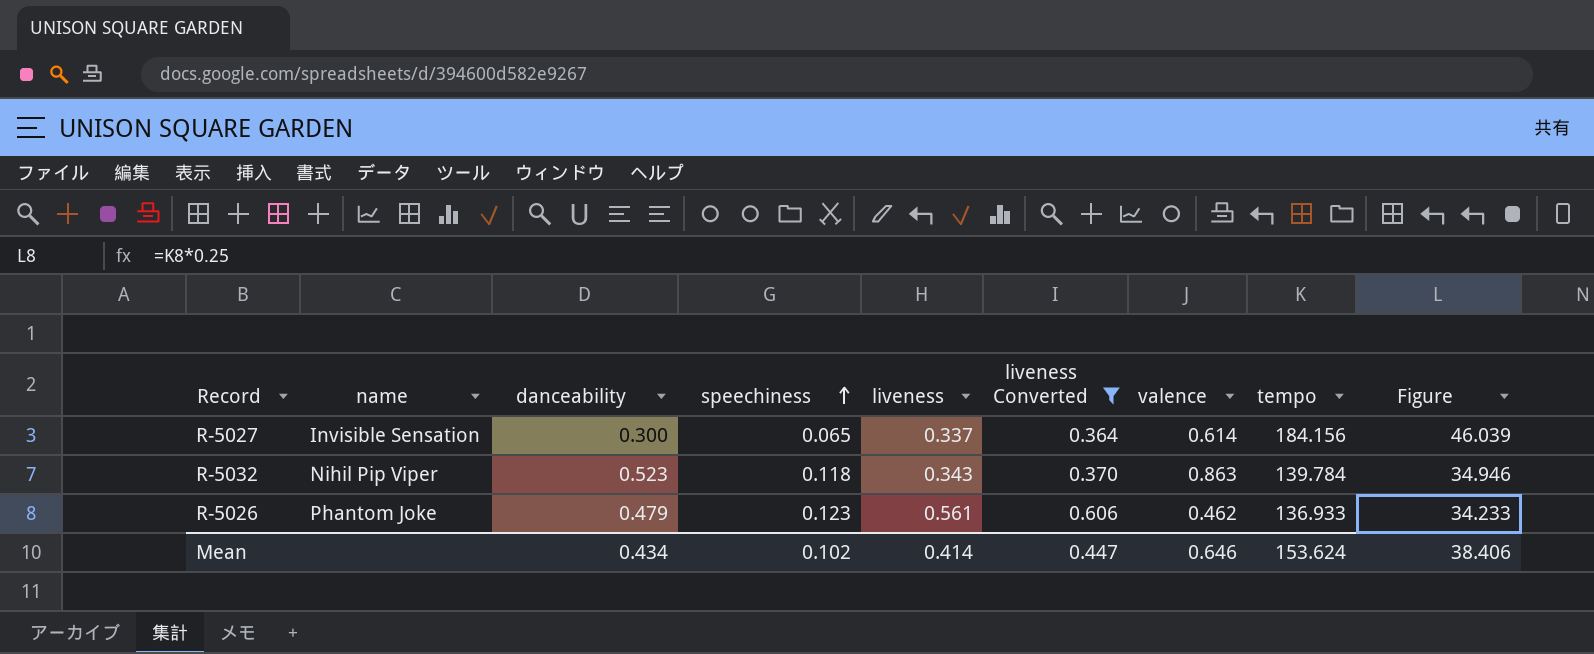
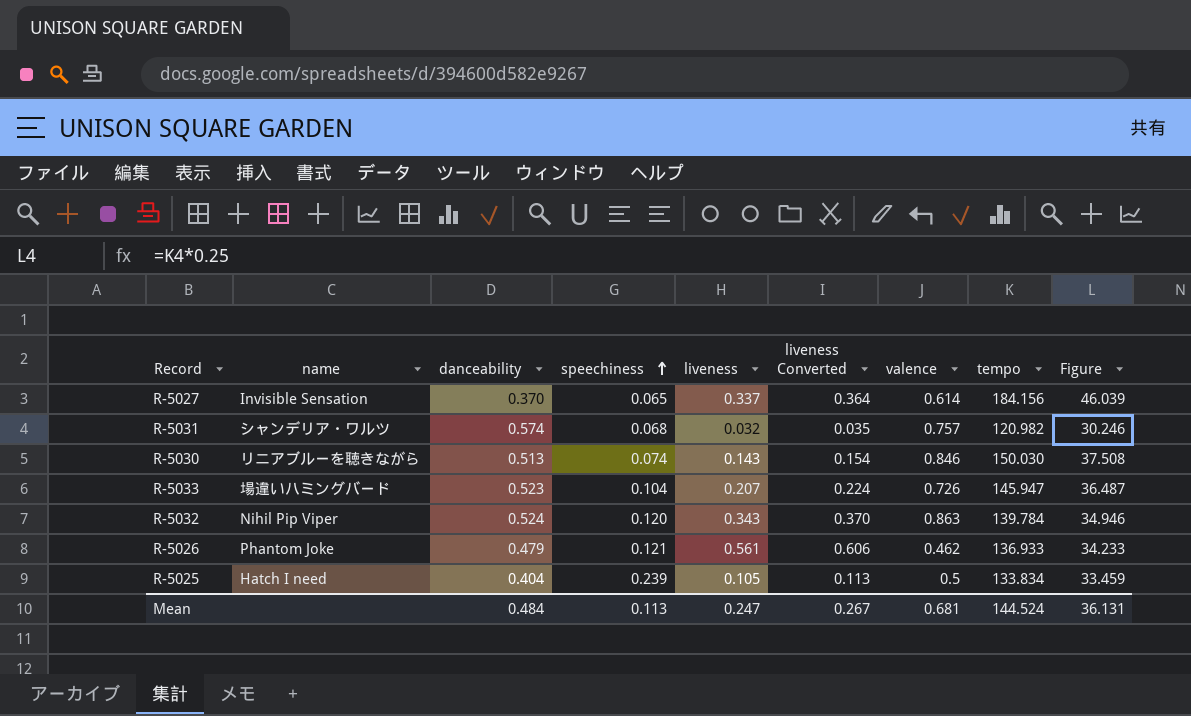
filter: liveness Converted >= 0.364 -> none
R-5027 | danceability: 0.300 -> 0.370
R-5032 | danceability: 0.523 -> 0.524
R-5032 | speechiness: 0.118 -> 0.120
R-5026 | speechiness: 0.123 -> 0.121
Mean | danceability: 0.434 -> 0.484
Mean | speechiness: 0.102 -> 0.113
Mean | liveness: 0.414 -> 0.247
Mean | liveness Converted: 0.447 -> 0.267
Mean | valence: 0.646 -> 0.681
Mean | tempo: 153.624 -> 144.524
Mean | Figure: 38.406 -> 36.131

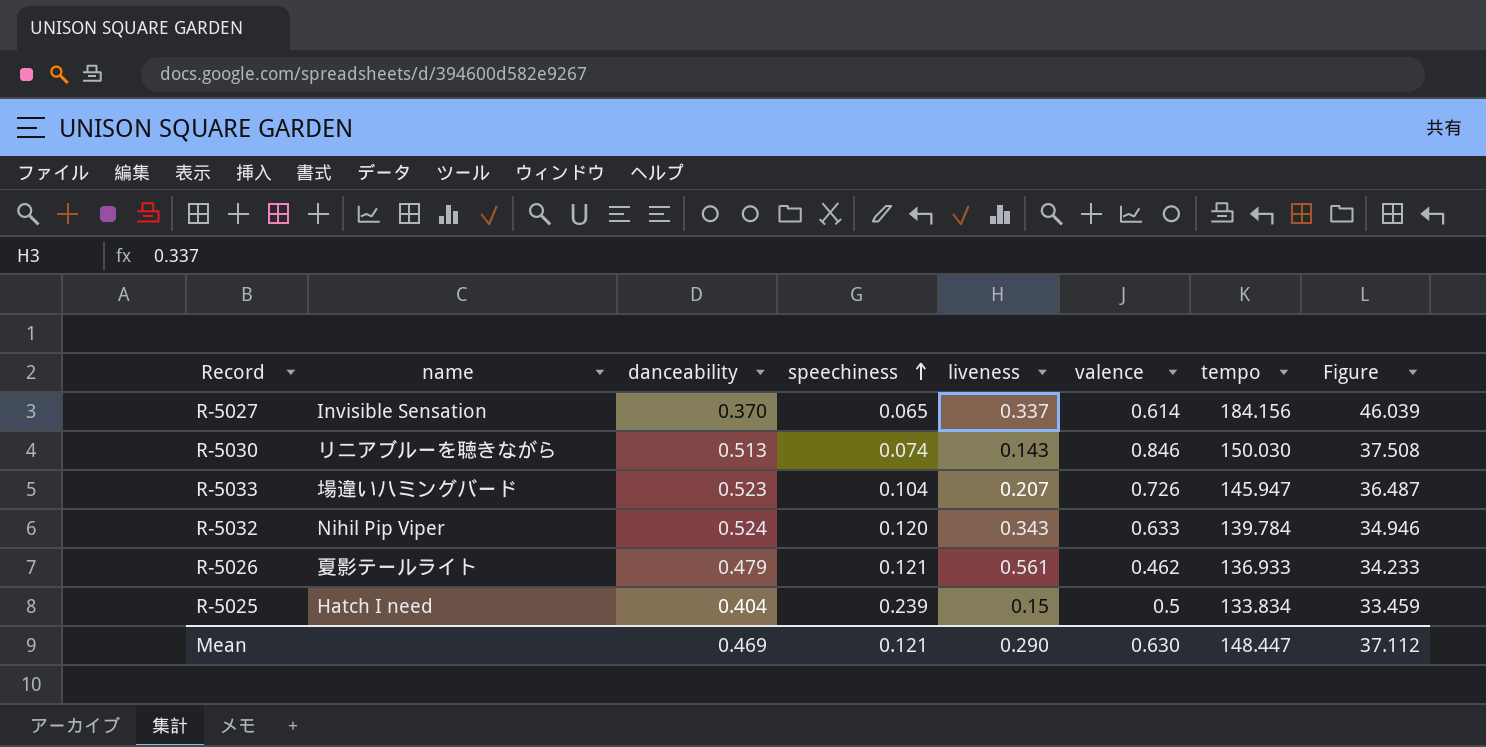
column liveness Converted | formula: [liveness] * 1.08 -> none
row R-5031: シャンデリア・ワルツ | 0.574 | 0.068 | 0.032 | 0.035 | 0.757 | 120.982 | 30.246 -> none
R-5032 | valence: 0.863 -> 0.633
R-5026 | name: Phantom Joke -> 夏影テールライト
R-5025 | liveness: 0.105 -> 0.15
Mean | danceability: 0.484 -> 0.469
Mean | speechiness: 0.113 -> 0.121
Mean | liveness: 0.247 -> 0.290
Mean | valence: 0.681 -> 0.630
Mean | tempo: 144.524 -> 148.447
Mean | Figure: 36.131 -> 37.112

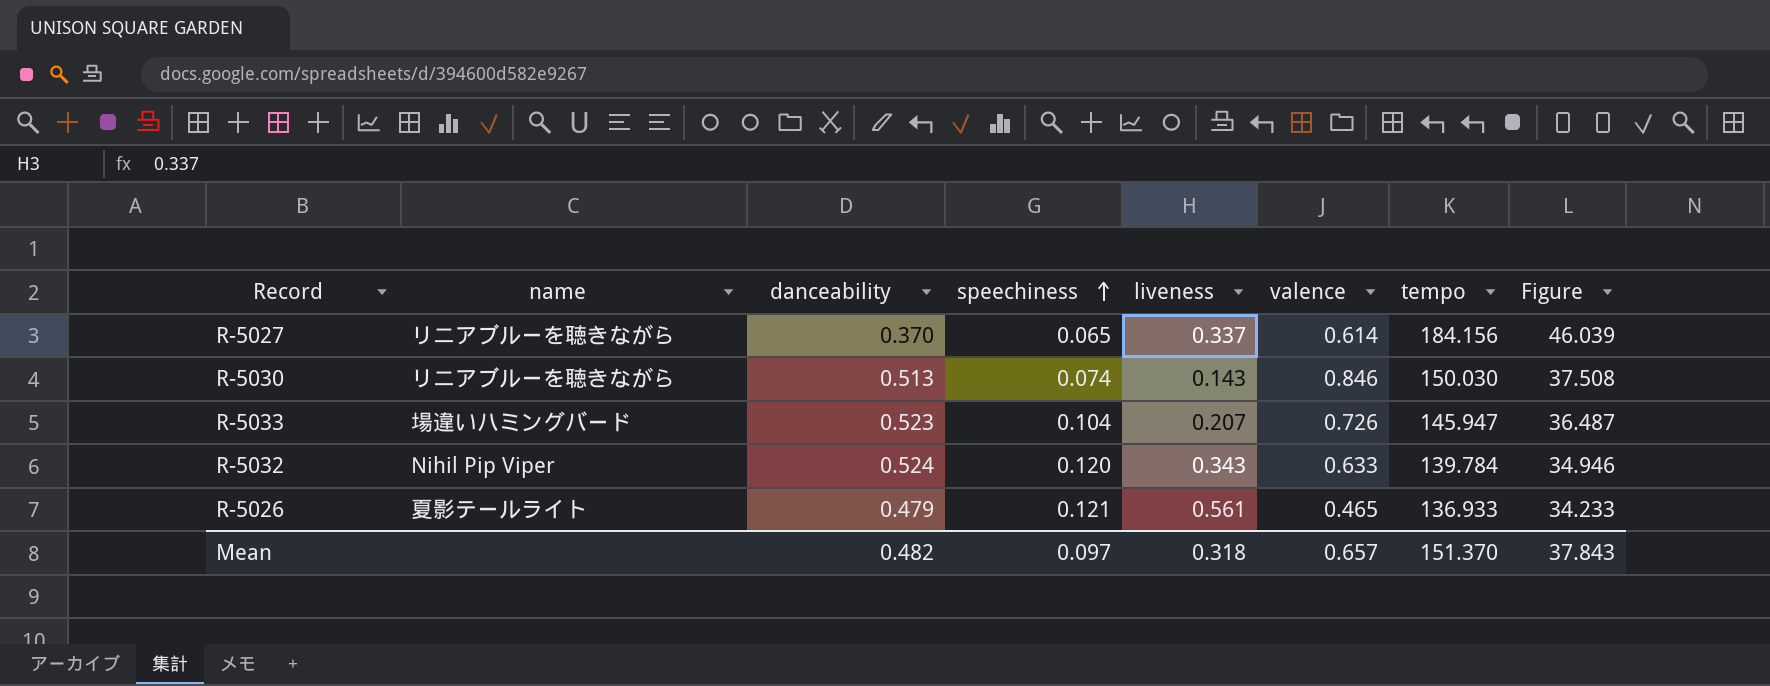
row R-5025: Hatch I need | 0.404 | 0.239 | 0.15 | 0.5 | 133.834 | 33.459 -> none
R-5027 | name: Invisible Sensation -> リニアブルーを聴きながら
R-5026 | valence: 0.462 -> 0.465
Mean | danceability: 0.469 -> 0.482
Mean | speechiness: 0.121 -> 0.097
Mean | liveness: 0.290 -> 0.318
Mean | valence: 0.630 -> 0.657
Mean | tempo: 148.447 -> 151.370
Mean | Figure: 37.112 -> 37.843

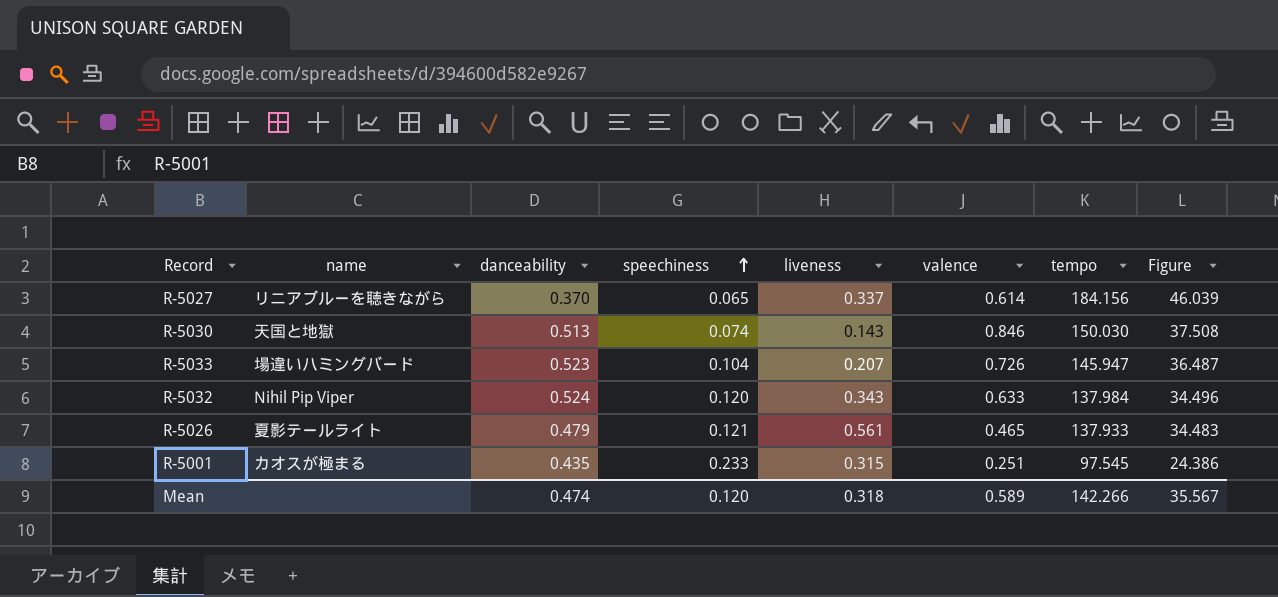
R-5030 | name: リニアブルーを聴きながら -> 天国と地獄
R-5032 | tempo: 139.784 -> 137.984
R-5032 | Figure: 34.946 -> 34.496
R-5026 | tempo: 136.933 -> 137.933
R-5026 | Figure: 34.233 -> 34.483
row R-5001: none -> カオスが極まる | 0.435 | 0.233 | 0.315 | 0.251 | 97.545 | 24.386
Mean | danceability: 0.482 -> 0.474
Mean | speechiness: 0.097 -> 0.120
Mean | valence: 0.657 -> 0.589
Mean | tempo: 151.370 -> 142.266
Mean | Figure: 37.843 -> 35.567

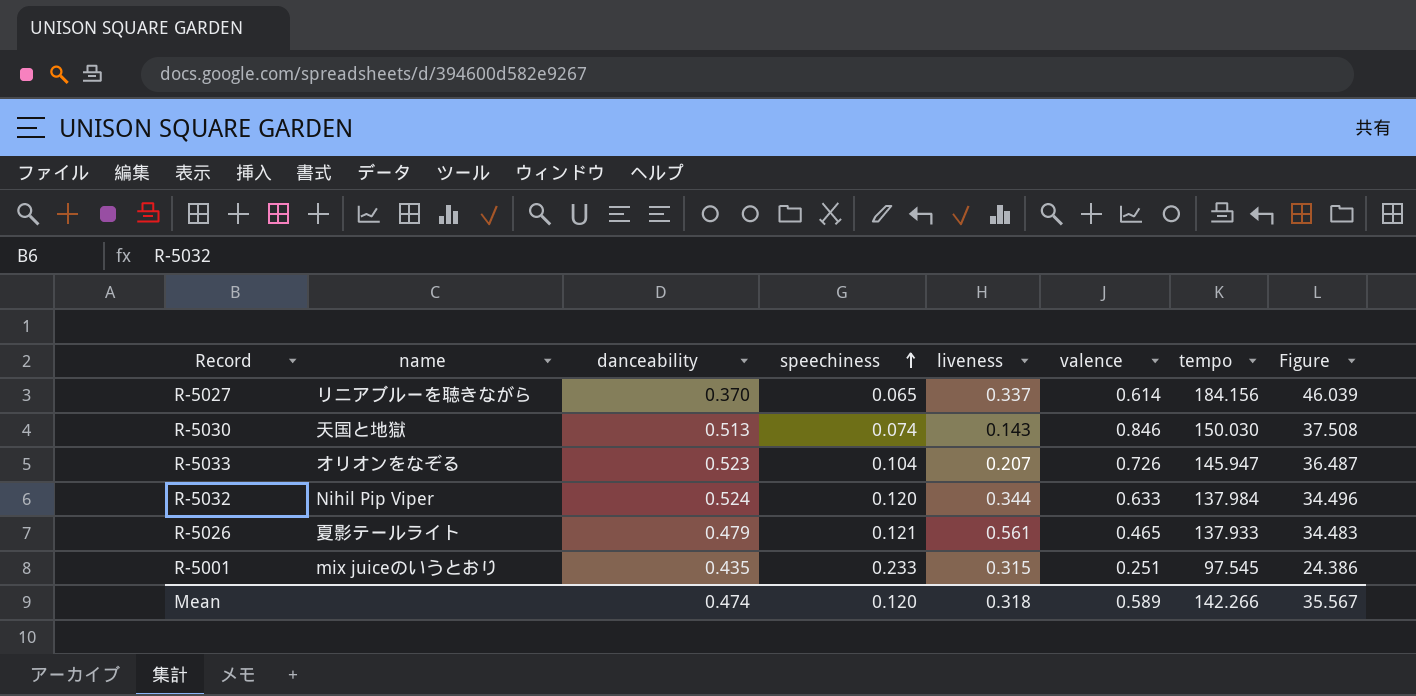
R-5033 | name: 場違いハミングバード -> オリオンをなぞる
R-5032 | liveness: 0.343 -> 0.344
R-5001 | name: カオスが極まる -> mix juiceのいうとおり

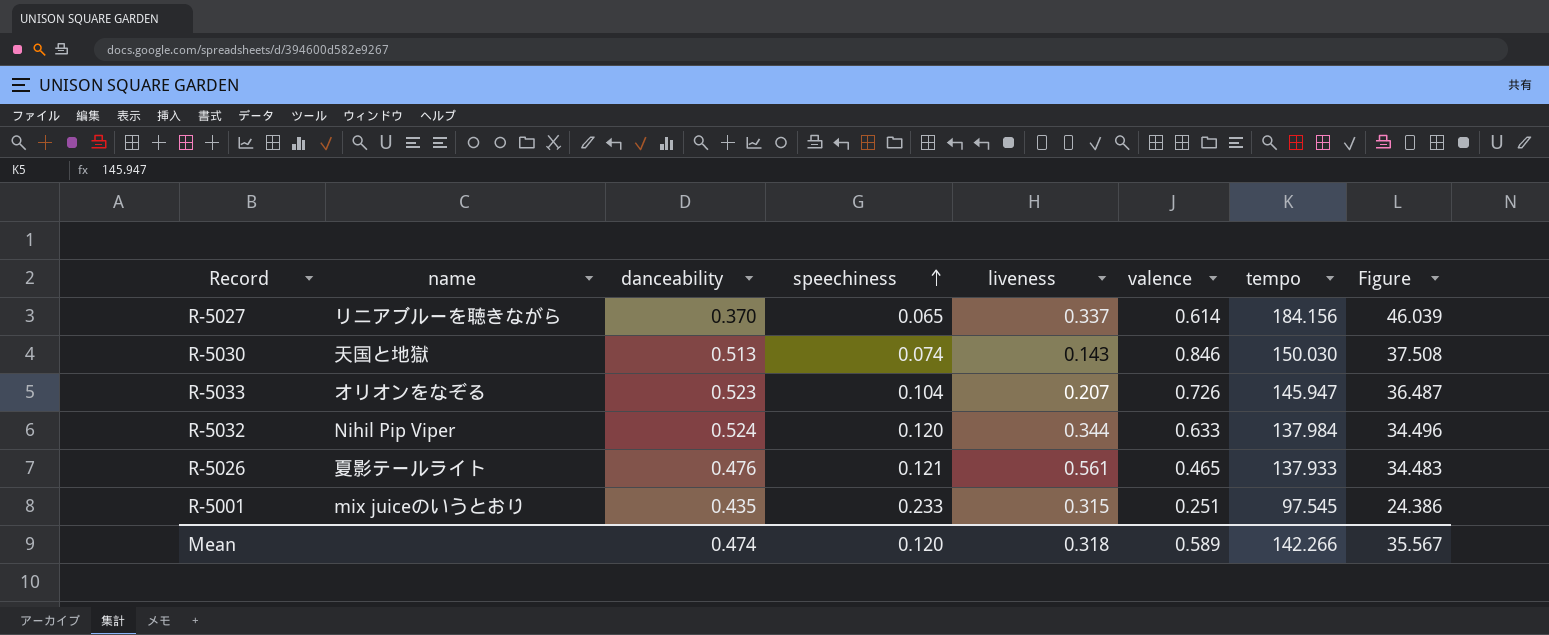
R-5026 | danceability: 0.479 -> 0.476

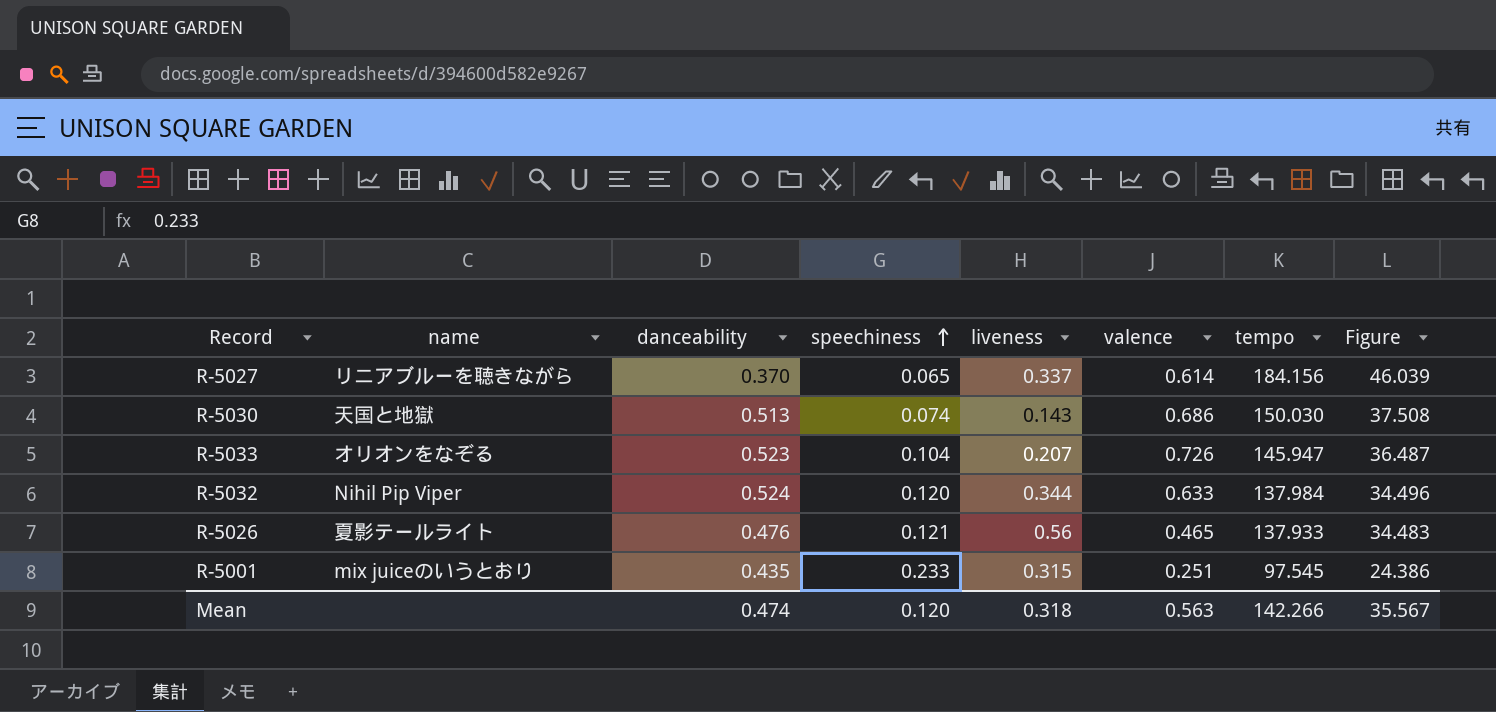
R-5030 | valence: 0.846 -> 0.686
R-5026 | liveness: 0.561 -> 0.56
Mean | valence: 0.589 -> 0.563

